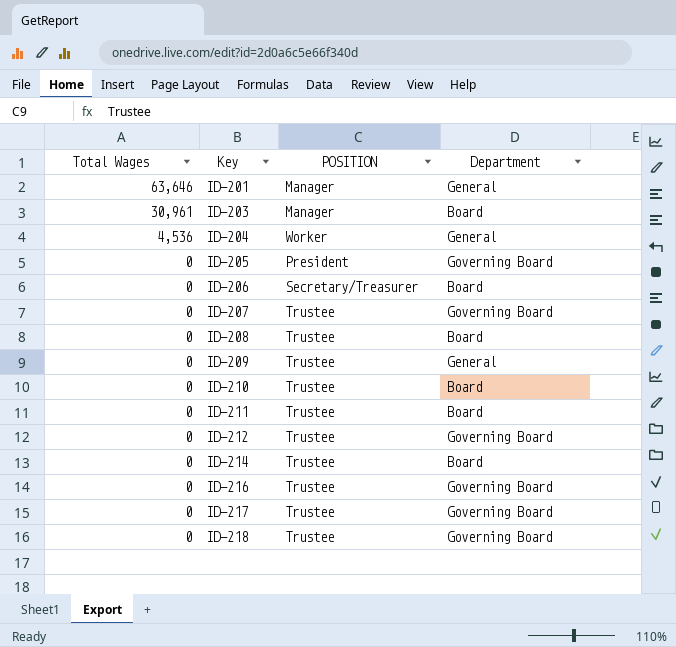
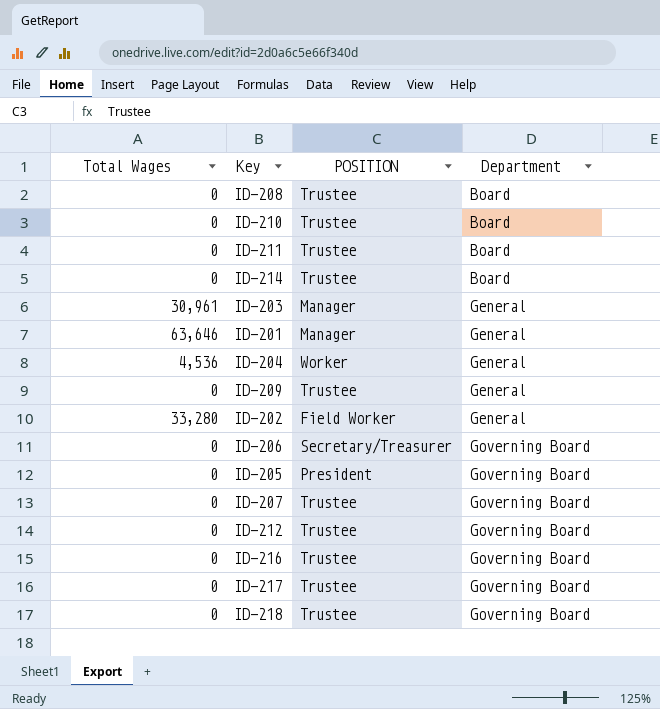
row order: Total Wages descending -> Department ascending
ID-203 | Department: Board -> General
row ID-202: none -> 33,280 | Field Worker | General
ID-206 | Department: Board -> Governing Board

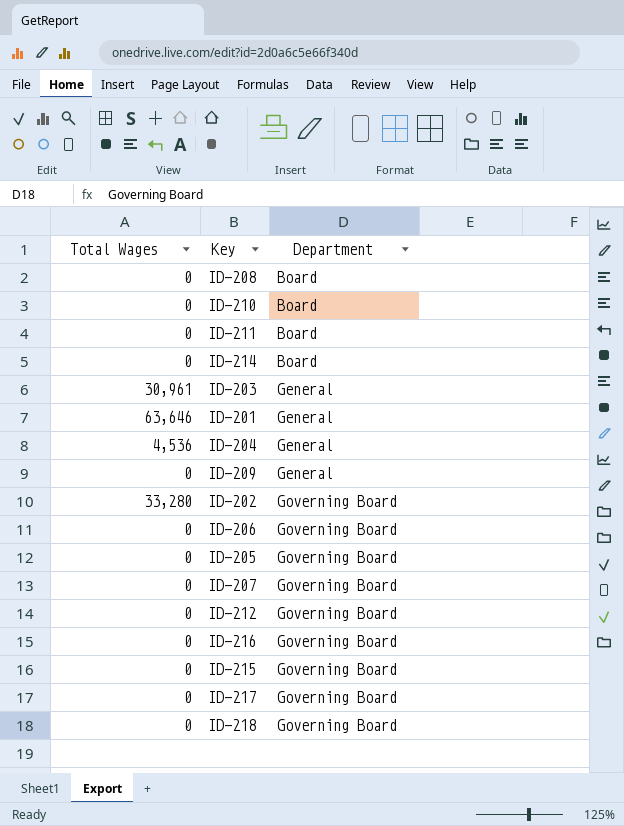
column POSITION | position: 3 -> none
ID-202 | Department: General -> Governing Board
row ID-215: none -> 0 | Governing Board

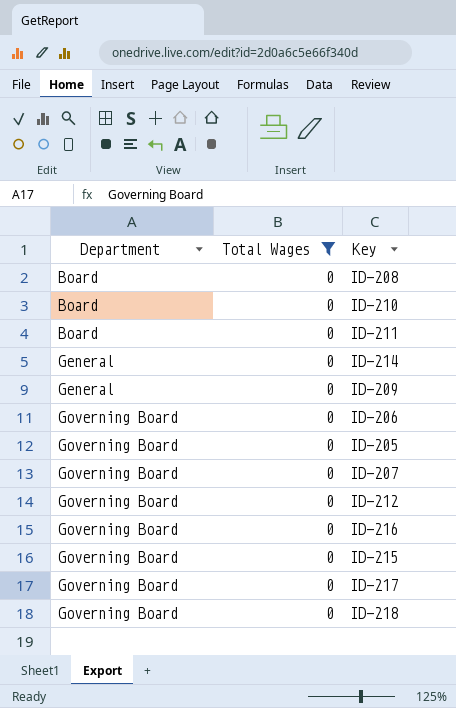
filter: none -> Total Wages = 0
column Department | position: 3 -> 1
ID-214 | Department: Board -> General

